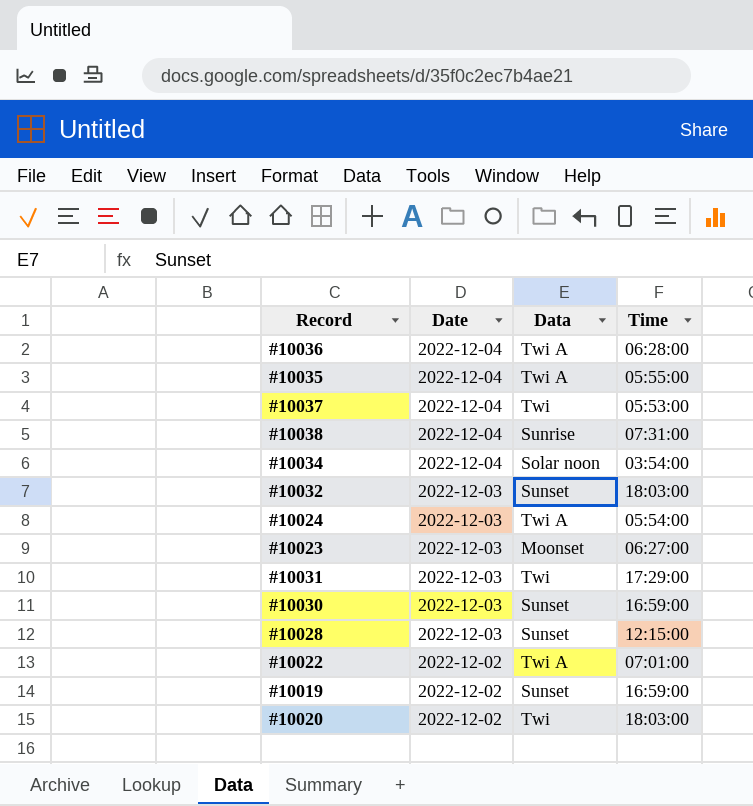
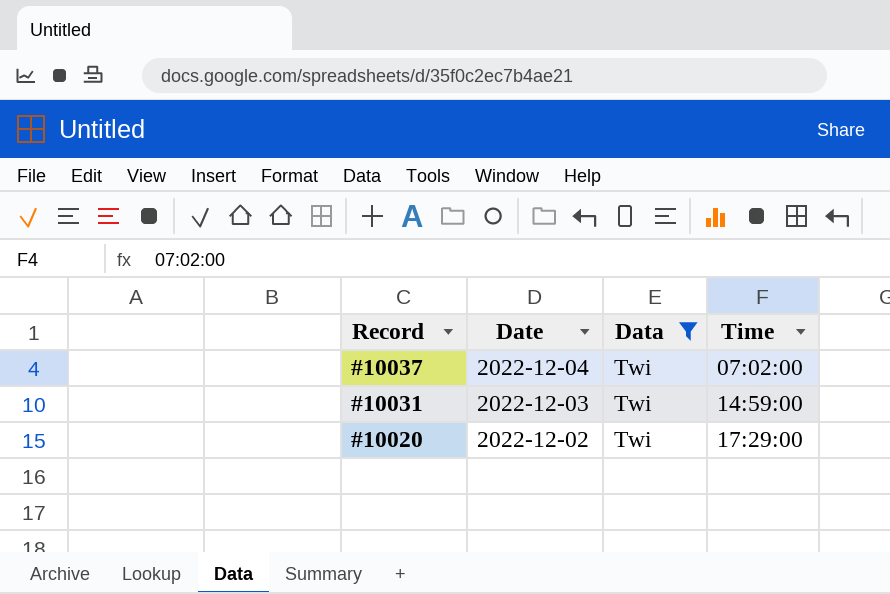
filter: none -> Data = Twi
#10037 | Time: 05:53:00 -> 07:02:00
#10031 | Time: 17:29:00 -> 14:59:00
#10020 | Time: 18:03:00 -> 17:29:00

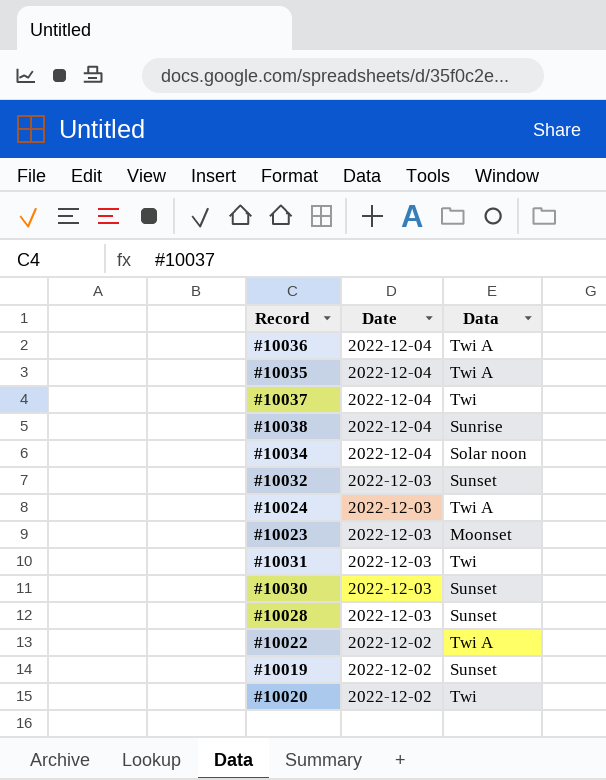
filter: Data = Twi -> none
column Time | position: 4 -> none

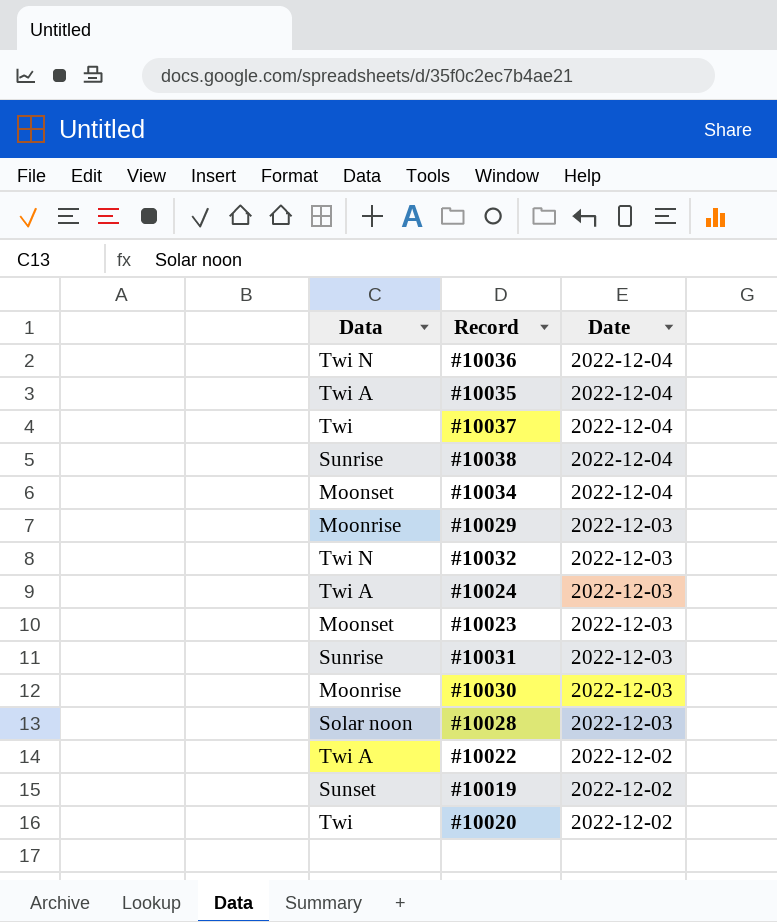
column Data | position: 3 -> 1
#10036 | Data: Twi A -> Twi N
#10034 | Data: Solar noon -> Moonset
row #10029: none -> Moonrise | 2022-12-03
#10032 | Data: Sunset -> Twi N
#10031 | Data: Twi -> Sunrise
#10030 | Data: Sunset -> Moonrise
#10028 | Data: Sunset -> Solar noon

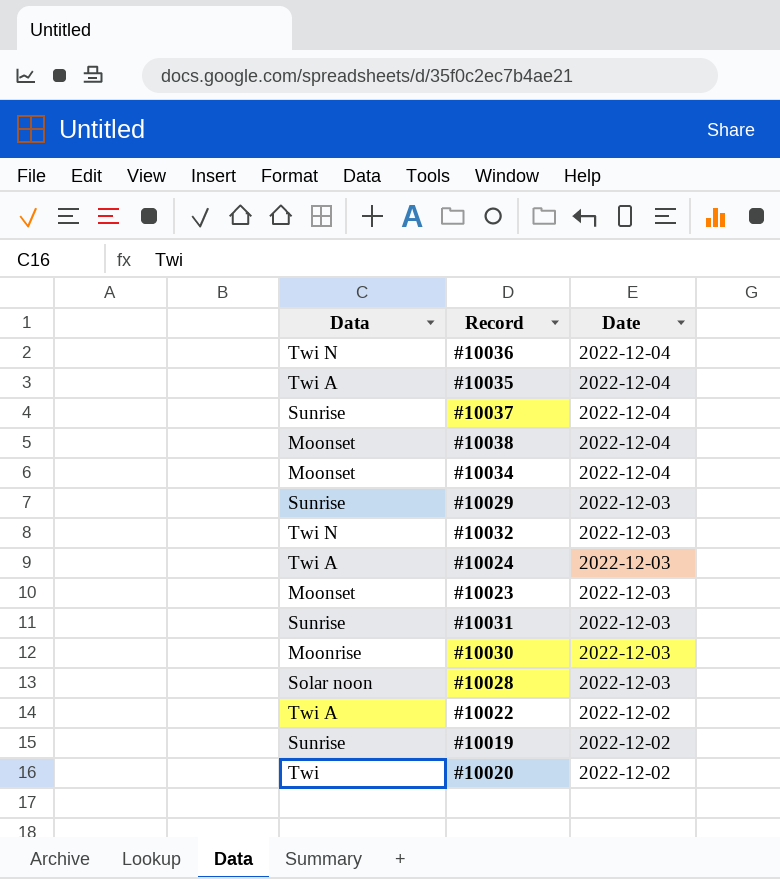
#10037 | Data: Twi -> Sunrise
#10038 | Data: Sunrise -> Moonset
#10029 | Data: Moonrise -> Sunrise
#10019 | Data: Sunset -> Sunrise

